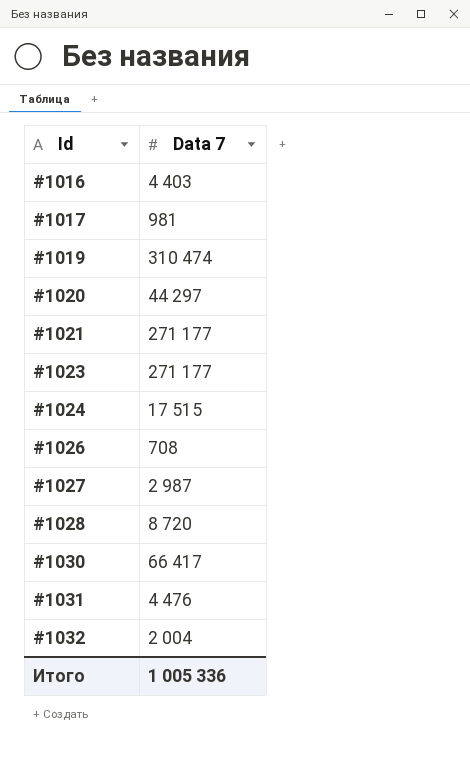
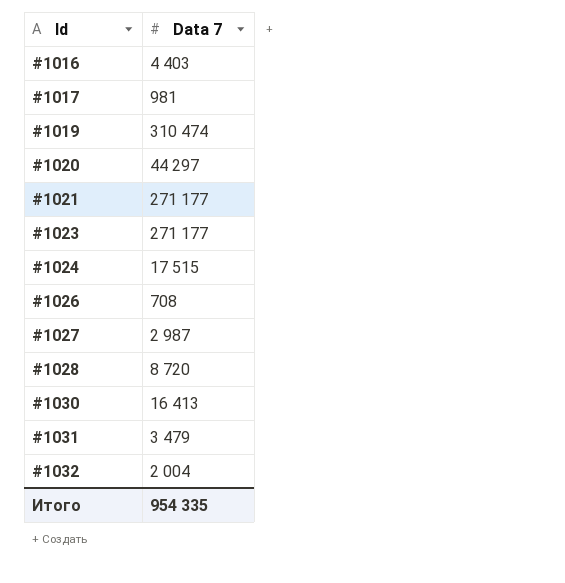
#1030 | Data 7: 66 417 -> 16 413
#1031 | Data 7: 4 476 -> 3 479
Итого | Data 7: 1 005 336 -> 954 335

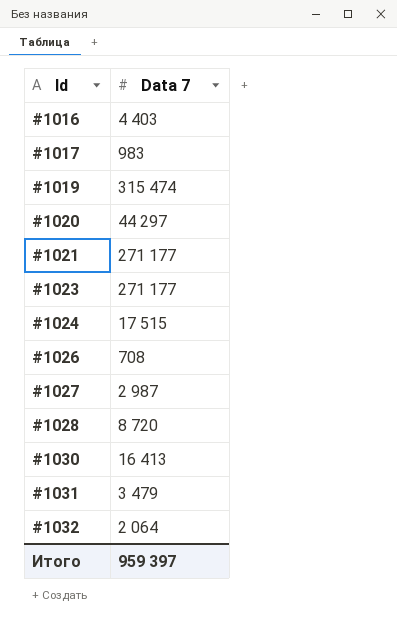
#1017 | Data 7: 981 -> 983
#1019 | Data 7: 310 474 -> 315 474
#1032 | Data 7: 2 004 -> 2 064
Итого | Data 7: 954 335 -> 959 397

